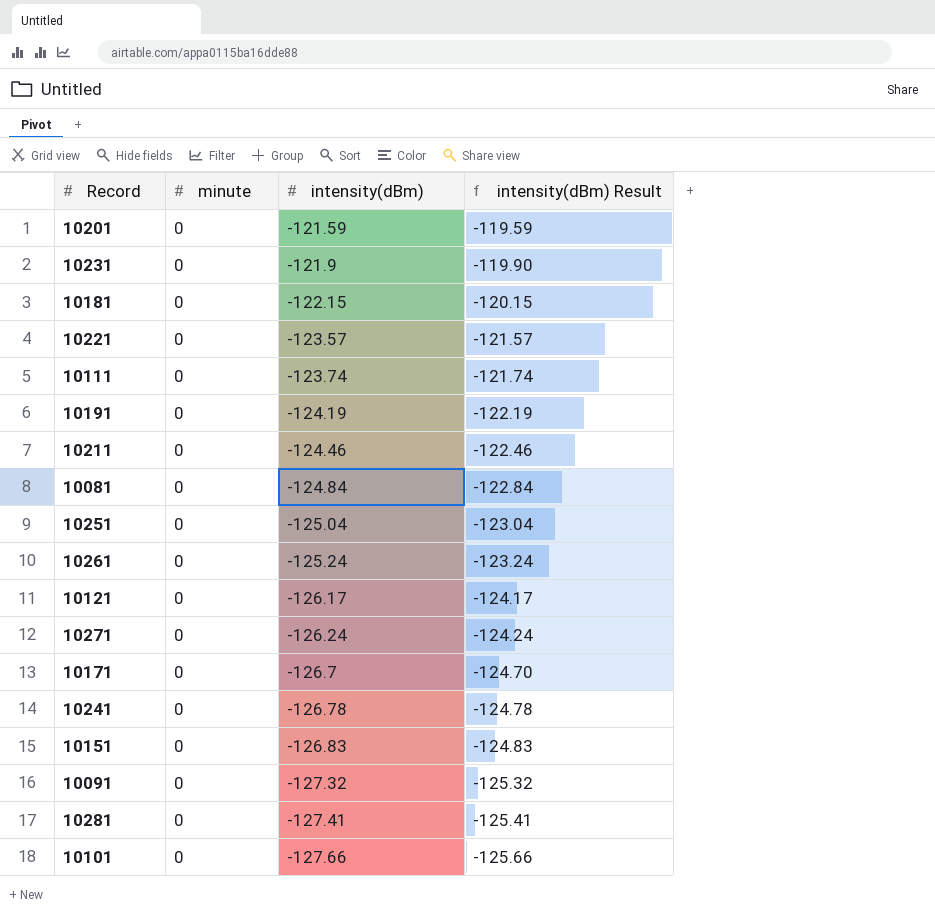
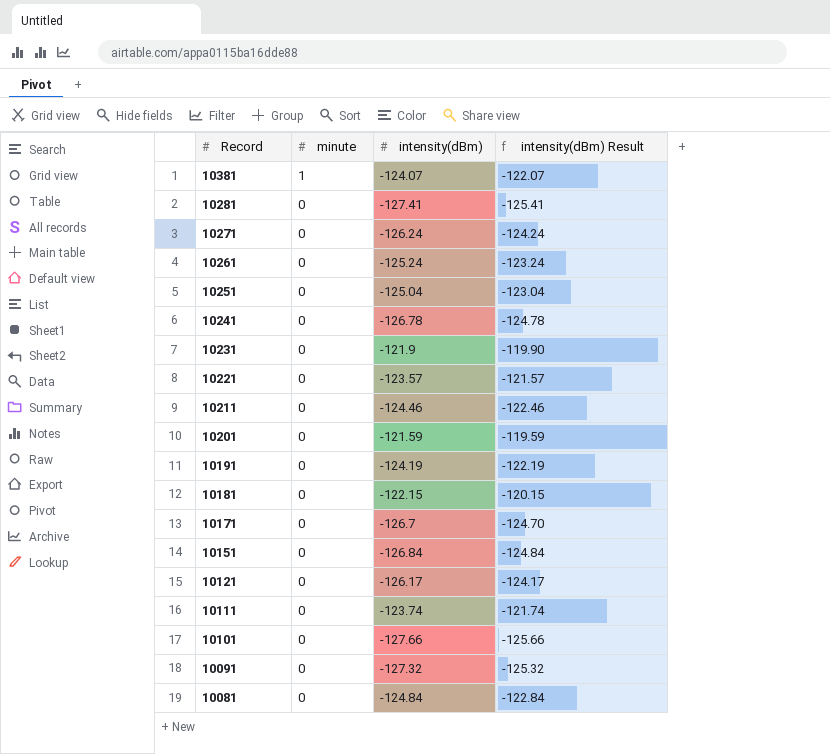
row order: intensity(dBm) descending -> Record descending
row 10381: none -> 1 | -124.07 | -122.07
10151 | intensity(dBm): -126.83 -> -126.84
10151 | intensity(dBm) Result: -124.83 -> -124.84

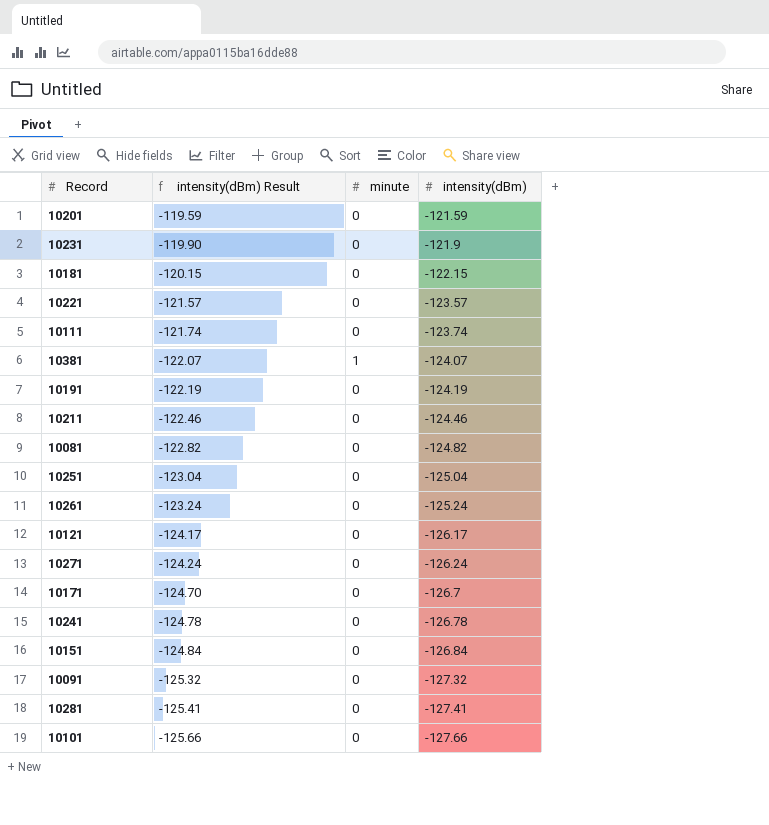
row order: Record descending -> intensity(dBm) Result descending
column intensity(dBm) Result | position: 4 -> 2
10081 | intensity(dBm) Result: -122.84 -> -122.82
10081 | intensity(dBm): -124.84 -> -124.82

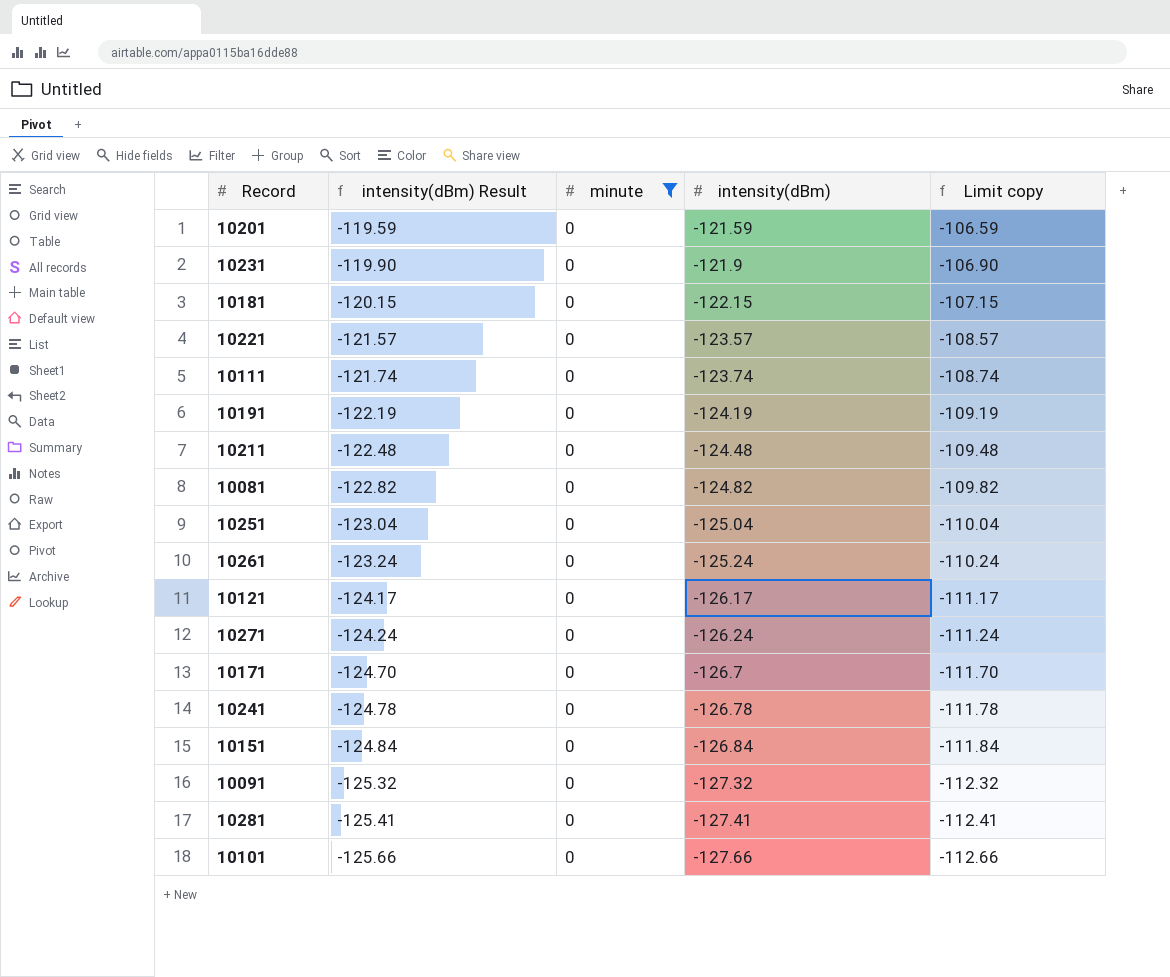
filter: none -> minute = 0
column Limit copy | formula: none -> [intensity(dBm)] + 15
10211 | intensity(dBm) Result: -122.46 -> -122.48
10211 | intensity(dBm): -124.46 -> -124.48

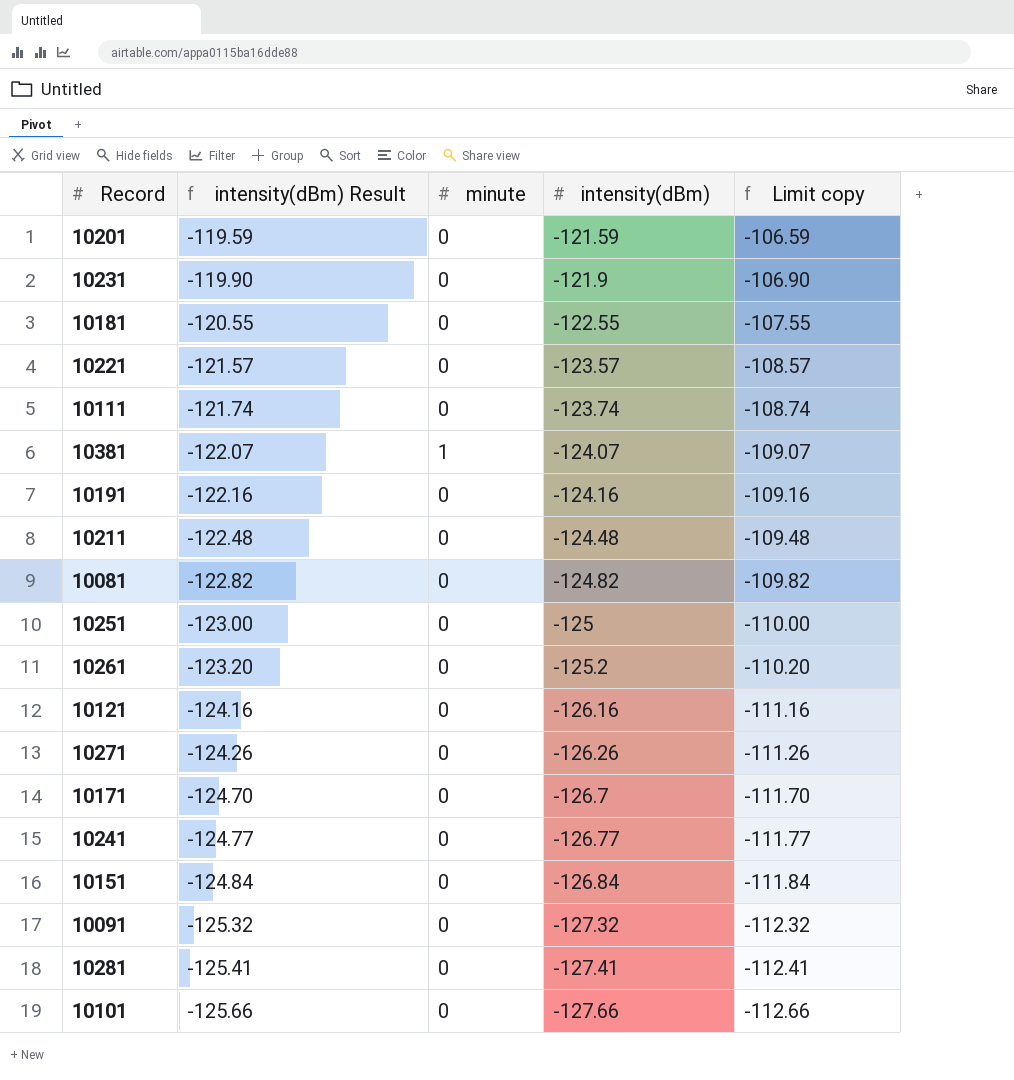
filter: minute = 0 -> none
10181 | intensity(dBm) Result: -120.15 -> -120.55
10181 | intensity(dBm): -122.15 -> -122.55
10181 | Limit copy: -107.15 -> -107.55
10191 | intensity(dBm) Result: -122.19 -> -122.16
10191 | intensity(dBm): -124.19 -> -124.16
10191 | Limit copy: -109.19 -> -109.16
10251 | intensity(dBm) Result: -123.04 -> -123.00
10251 | intensity(dBm): -125.04 -> -125
10251 | Limit copy: -110.04 -> -110.00
10261 | intensity(dBm) Result: -123.24 -> -123.20
10261 | intensity(dBm): -125.24 -> -125.2
10261 | Limit copy: -110.24 -> -110.20
10121 | intensity(dBm) Result: -124.17 -> -124.16
10121 | intensity(dBm): -126.17 -> -126.16
10121 | Limit copy: -111.17 -> -111.16
10271 | intensity(dBm) Result: -124.24 -> -124.26
10271 | intensity(dBm): -126.24 -> -126.26
10271 | Limit copy: -111.24 -> -111.26
10241 | intensity(dBm) Result: -124.78 -> -124.77
10241 | intensity(dBm): -126.78 -> -126.77
10241 | Limit copy: -111.78 -> -111.77

